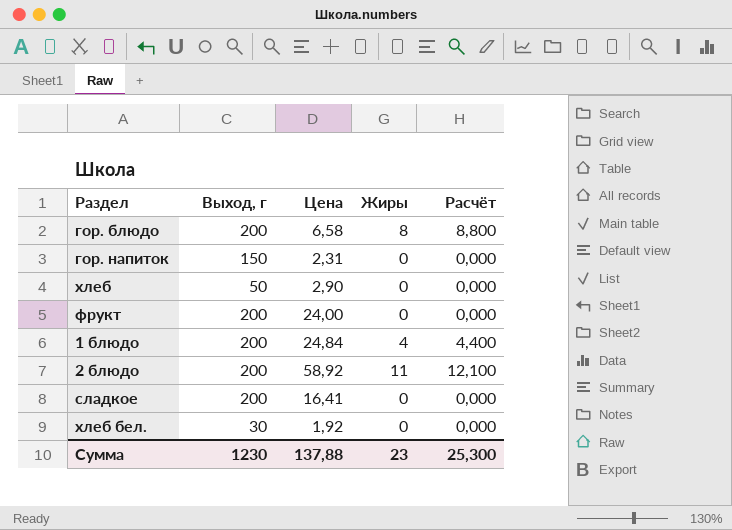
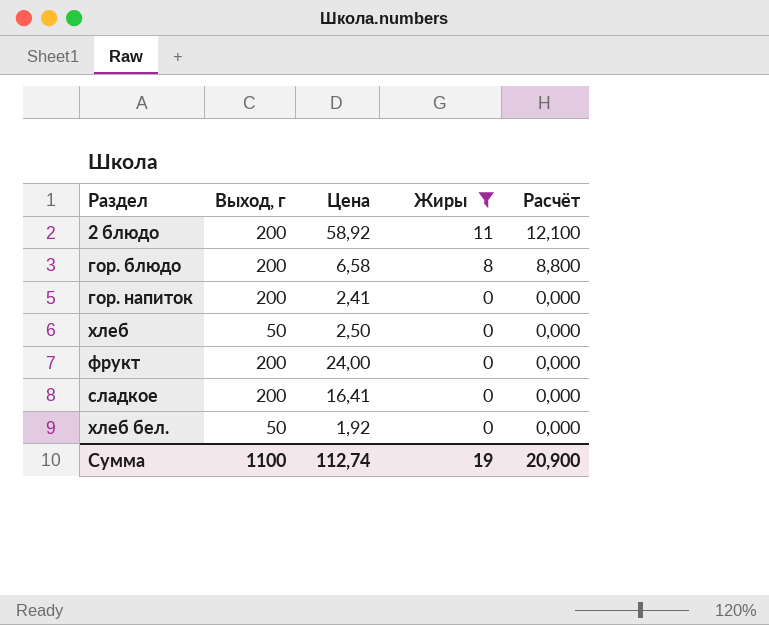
filter: none -> Жиры != 4
row order: none -> Жиры descending
гор. напиток | Выход, г: 150 -> 200
гор. напиток | Цена: 2,31 -> 2,41
хлеб | Цена: 2,90 -> 2,50
хлеб бел. | Выход, г: 30 -> 50
Сумма | Выход, г: 1230 -> 1100
Сумма | Цена: 137,88 -> 112,74
Сумма | Жиры: 23 -> 19
Сумма | Расчёт: 25,300 -> 20,900

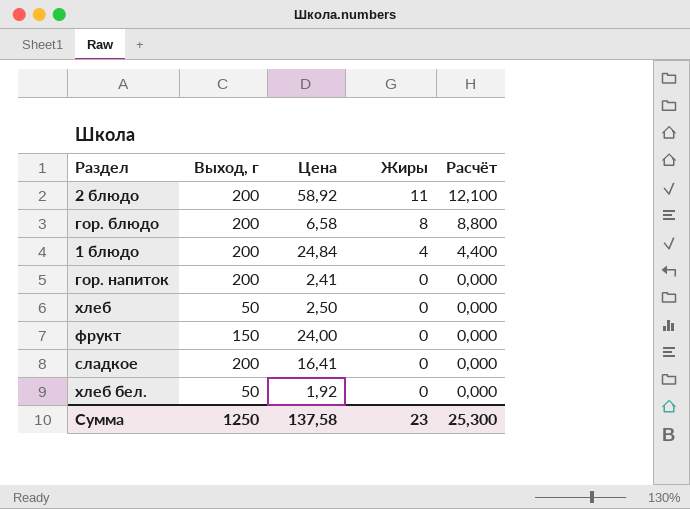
filter: Жиры != 4 -> none
фрукт | Выход, г: 200 -> 150
Сумма | Выход, г: 1100 -> 1250
Сумма | Цена: 112,74 -> 137,58
Сумма | Жиры: 19 -> 23
Сумма | Расчёт: 20,900 -> 25,300

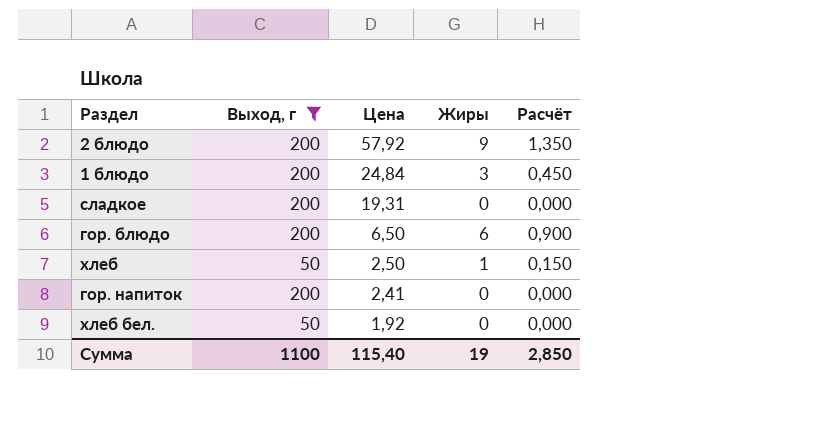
filter: none -> Выход, г != 150
row order: Жиры descending -> Цена descending
column Расчёт | formula: [Жиры] * 1,1 -> [Жиры] * 0,15
2 блюдо | Цена: 58,92 -> 57,92
2 блюдо | Жиры: 11 -> 9
1 блюдо | Жиры: 4 -> 3
сладкое | Цена: 16,41 -> 19,31
гор. блюдо | Цена: 6,58 -> 6,50
гор. блюдо | Жиры: 8 -> 6
хлеб | Жиры: 0 -> 1
Сумма | Выход, г: 1250 -> 1100
Сумма | Цена: 137,58 -> 115,40
Сумма | Жиры: 23 -> 19
Сумма | Расчёт: 25,300 -> 2,850

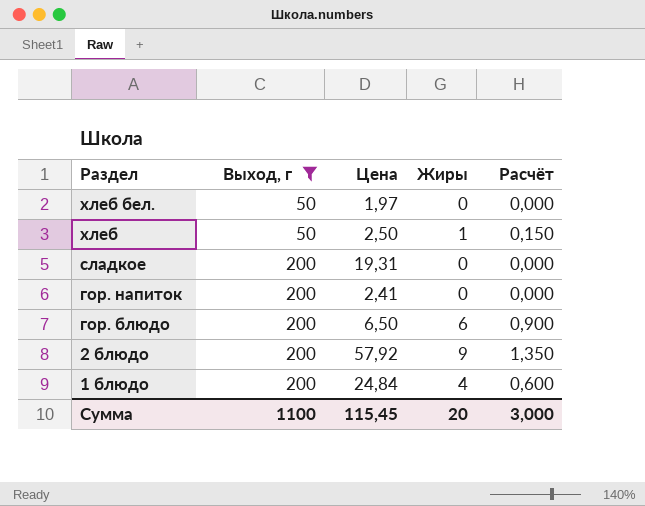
row order: Цена descending -> Раздел descending
хлеб бел. | Цена: 1,92 -> 1,97
1 блюдо | Жиры: 3 -> 4
1 блюдо | Расчёт: 0,450 -> 0,600
Сумма | Цена: 115,40 -> 115,45
Сумма | Жиры: 19 -> 20
Сумма | Расчёт: 2,850 -> 3,000

